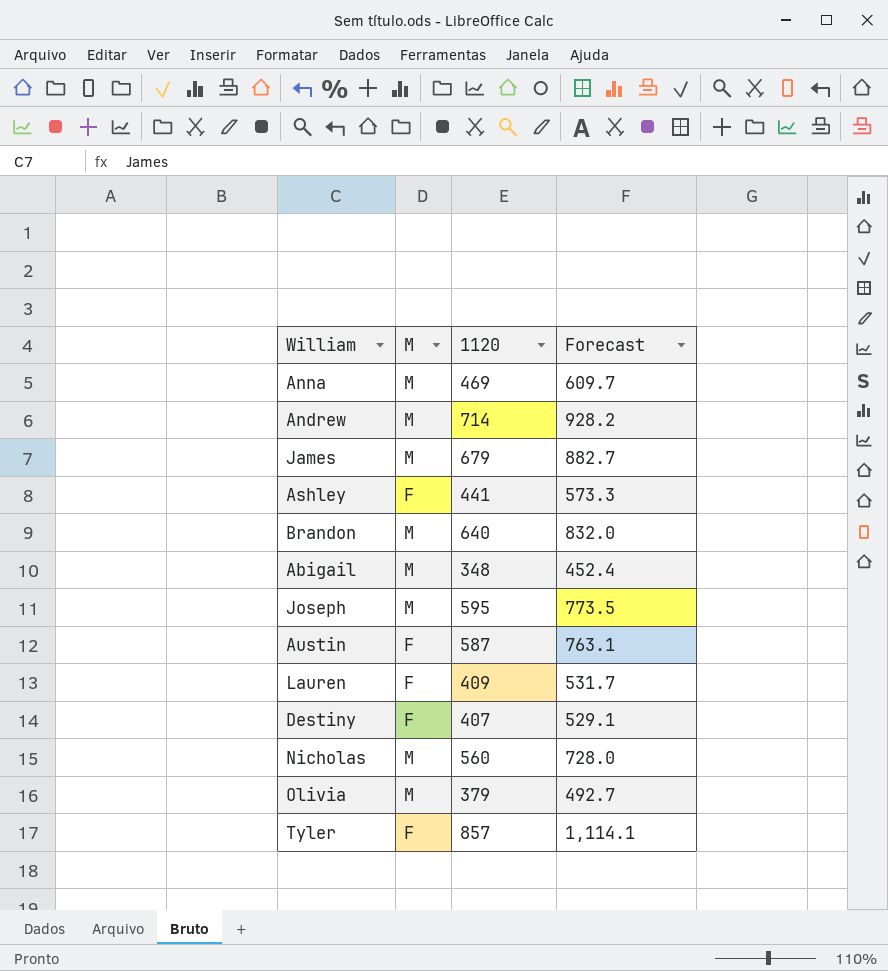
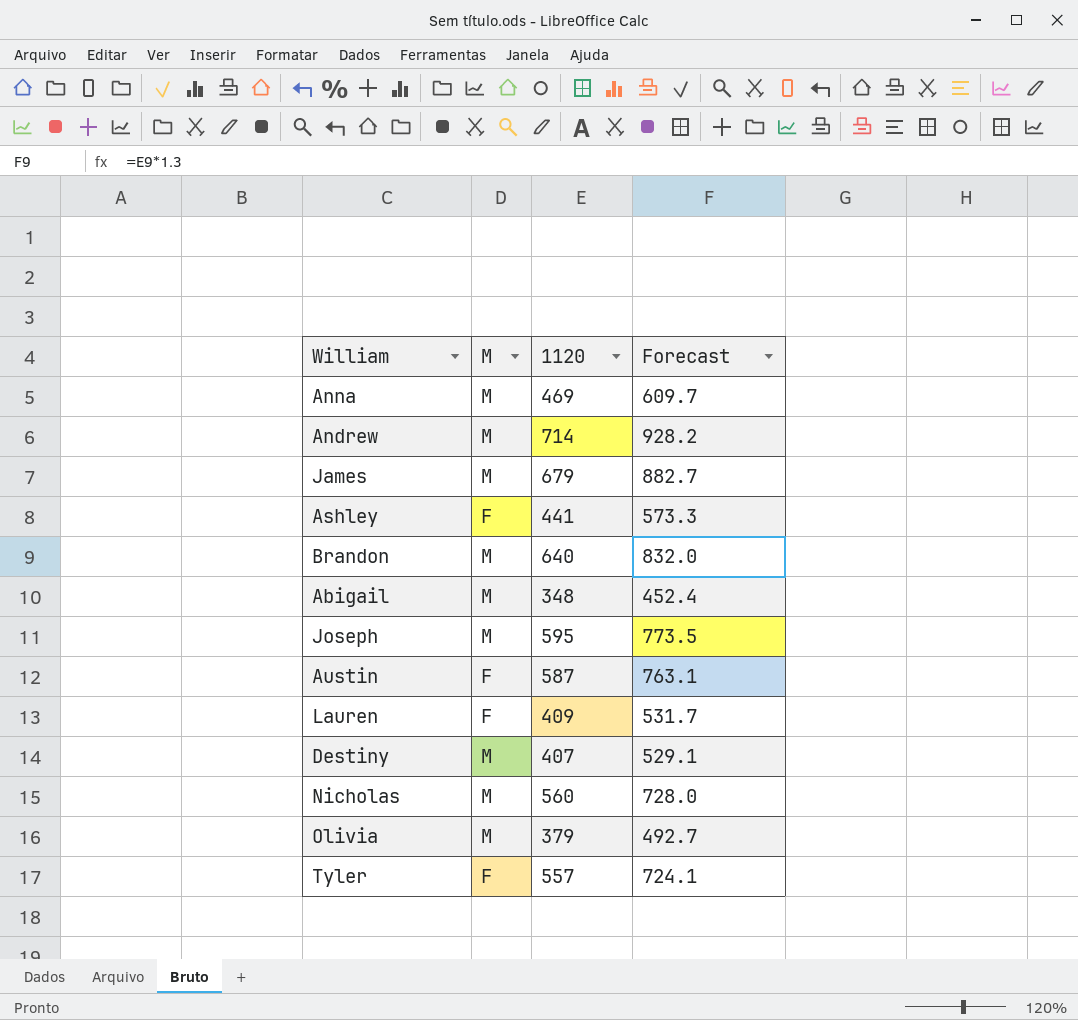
Destiny | M: F -> M
Tyler | 1120: 857 -> 557
Tyler | Forecast: 1,114.1 -> 724.1

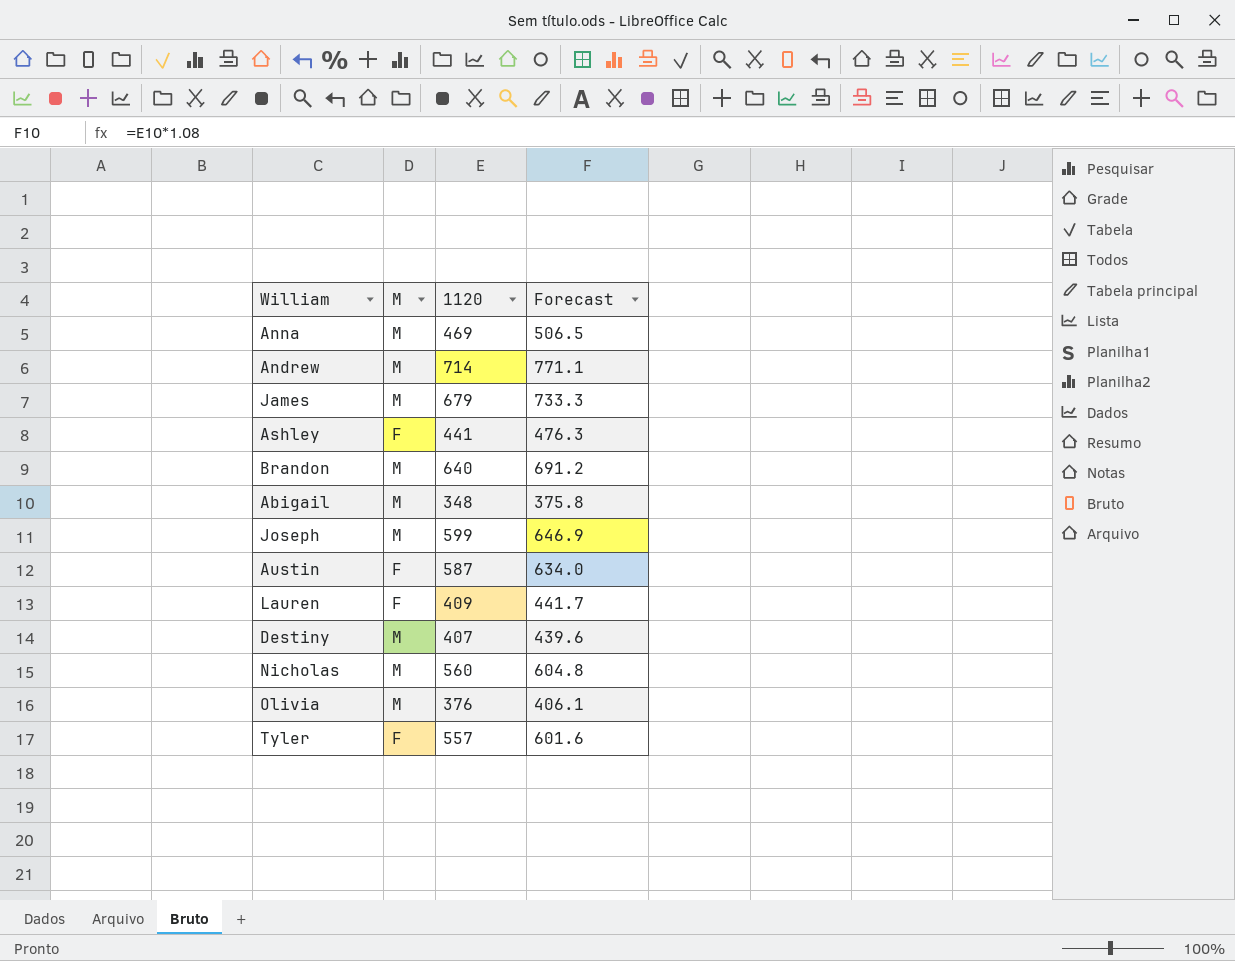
column Forecast | formula: [1120] * 1.3 -> [1120] * 1.08
Joseph | 1120: 595 -> 599
Olivia | 1120: 379 -> 376

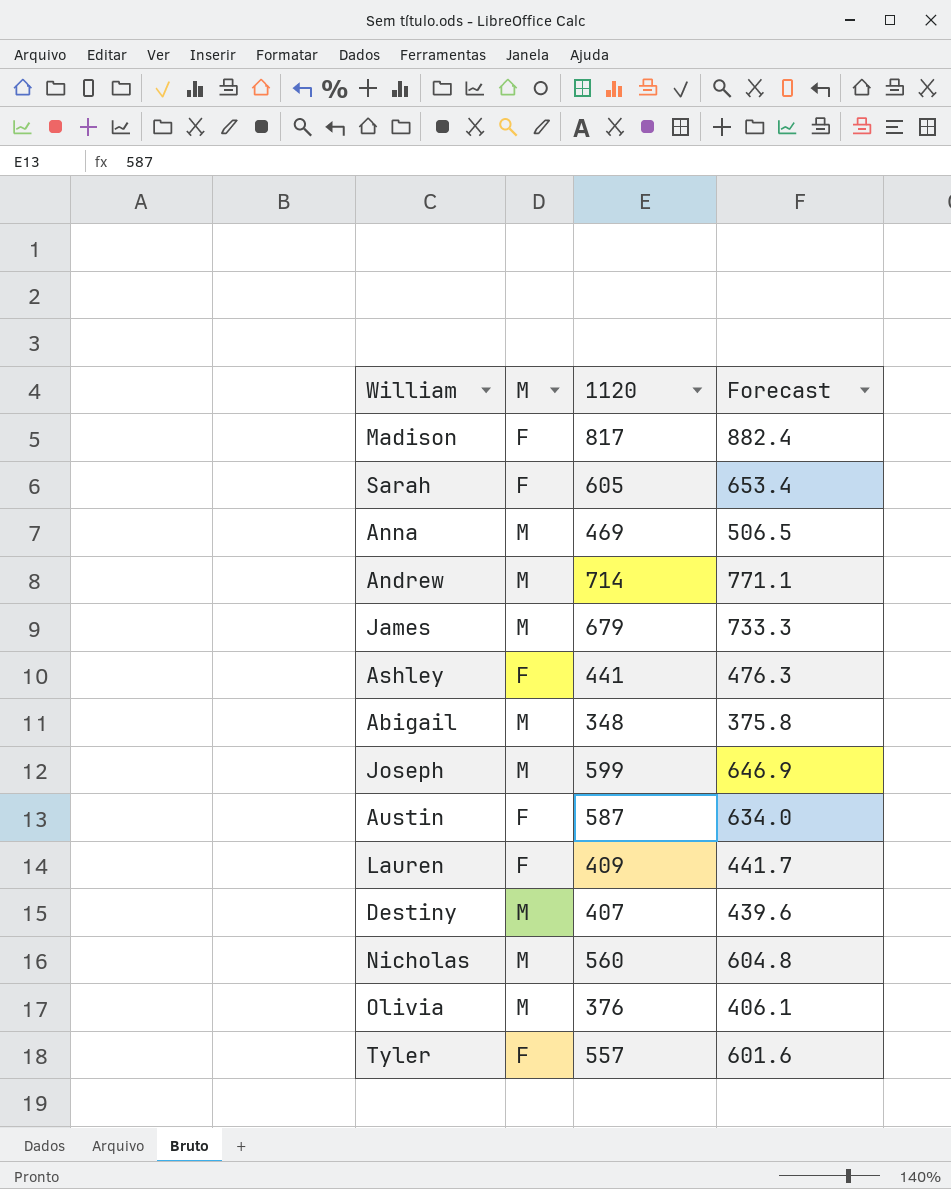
row Brandon: M | 640 | 691.2 -> none
row Madison: none -> F | 817 | 882.4
row Sarah: none -> F | 605 | 653.4

